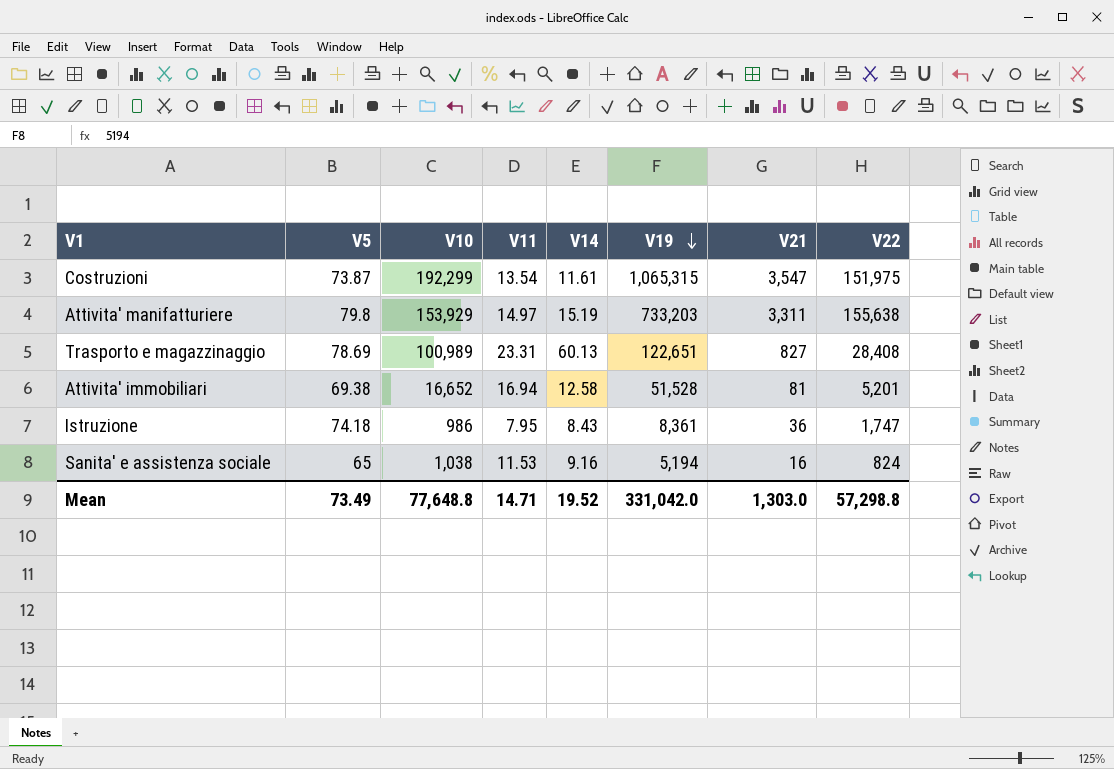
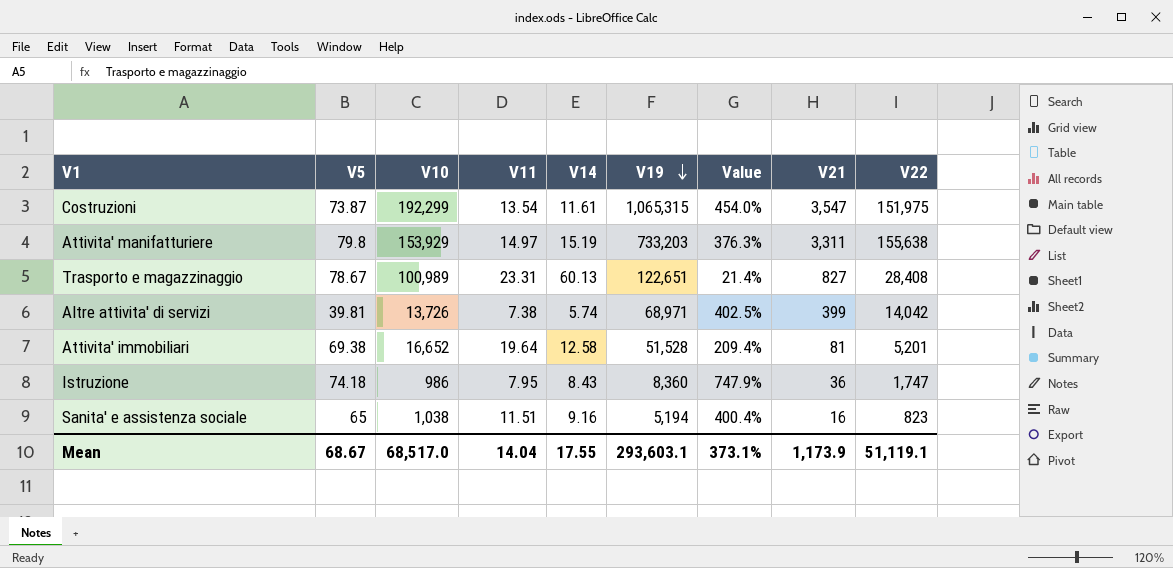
column Value | formula: none -> ([V19] - [V10]) / [V10]
Trasporto e magazzinaggio | V5: 78.69 -> 78.67
row Altre attivita' di servizi: none -> 39.81 | 13,726 | 7.38 | 5.74 | 68,971 | 402.5% | 399 | 14,042
Attivita' immobiliari | V11: 16.94 -> 19.64
Istruzione | V19: 8,361 -> 8,360
Sanita' e assistenza sociale | V11: 11.53 -> 11.51
Sanita' e assistenza sociale | V22: 824 -> 823
Mean | V5: 73.49 -> 68.67
Mean | V10: 77,648.8 -> 68,517.0
Mean | V11: 14.71 -> 14.04
Mean | V14: 19.52 -> 17.55
Mean | V19: 331,042.0 -> 293,603.1
Mean | V21: 1,303.0 -> 1,173.9
Mean | V22: 57,298.8 -> 51,119.1

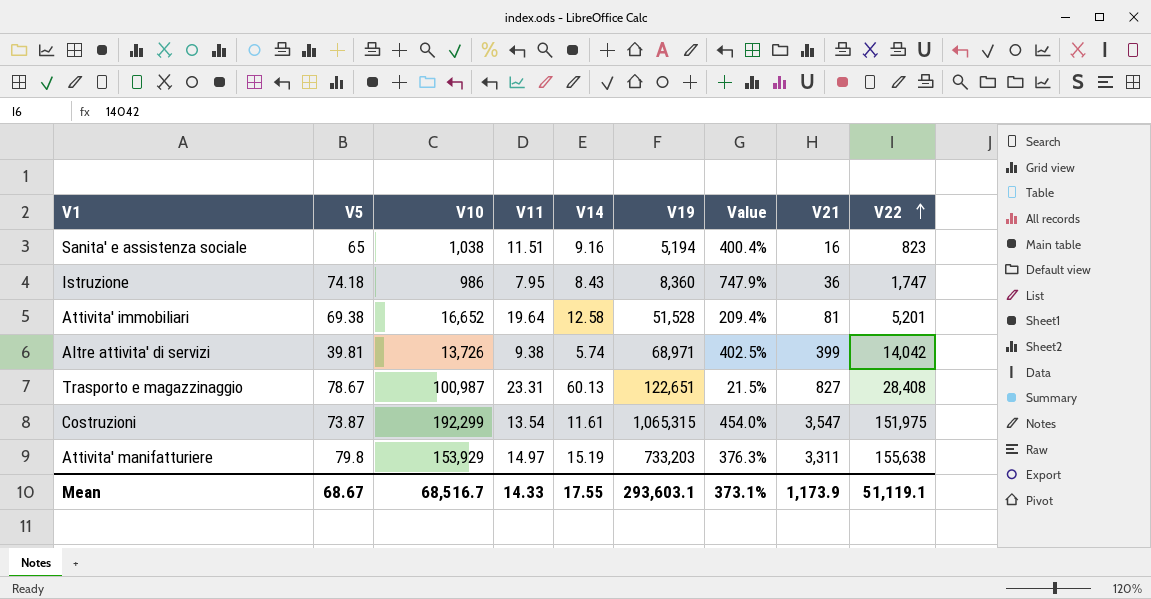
row order: V19 descending -> V22 ascending
Altre attivita' di servizi | V11: 7.38 -> 9.38
Trasporto e magazzinaggio | V10: 100,989 -> 100,987
Trasporto e magazzinaggio | Value: 21.4% -> 21.5%
Mean | V10: 68,517.0 -> 68,516.7
Mean | V11: 14.04 -> 14.33

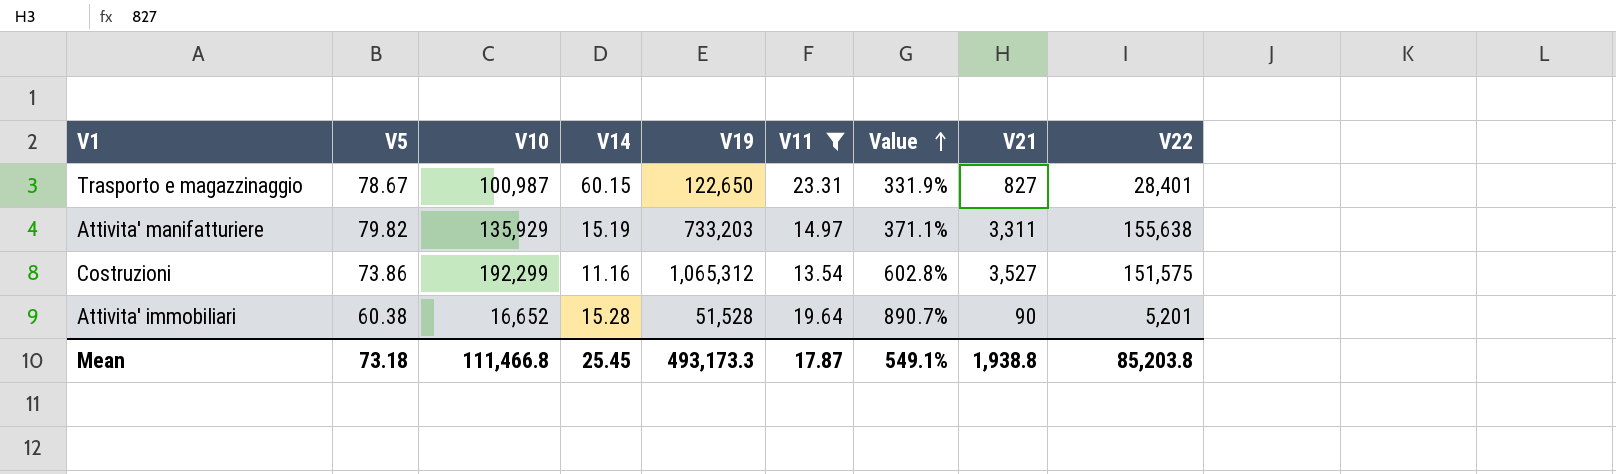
filter: none -> V11 >= 13.54
row order: V22 ascending -> Value ascending
column V11 | position: 4 -> 6
column Value | formula: ([V19] - [V10]) / [V10] -> ([V19] - [V22]) / [V22]
Trasporto e magazzinaggio | V14: 60.13 -> 60.15
Trasporto e magazzinaggio | V19: 122,651 -> 122,650
Trasporto e magazzinaggio | V22: 28,408 -> 28,401
Attivita' manifatturiere | V5: 79.8 -> 79.82
Attivita' manifatturiere | V10: 153,929 -> 135,929
Costruzioni | V5: 73.87 -> 73.86
Costruzioni | V14: 11.61 -> 11.16
Costruzioni | V19: 1,065,315 -> 1,065,312
Costruzioni | V21: 3,547 -> 3,527
Costruzioni | V22: 151,975 -> 151,575
Attivita' immobiliari | V5: 69.38 -> 60.38
Attivita' immobiliari | V14: 12.58 -> 15.28
Attivita' immobiliari | V21: 81 -> 90
Mean | V5: 68.67 -> 73.18
Mean | V10: 68,516.7 -> 111,466.8
Mean | V14: 17.55 -> 25.45
Mean | V19: 293,603.1 -> 493,173.3
Mean | V11: 14.33 -> 17.87
Mean | Value: 373.1% -> 549.1%
Mean | V21: 1,173.9 -> 1,938.8
Mean | V22: 51,119.1 -> 85,203.8

